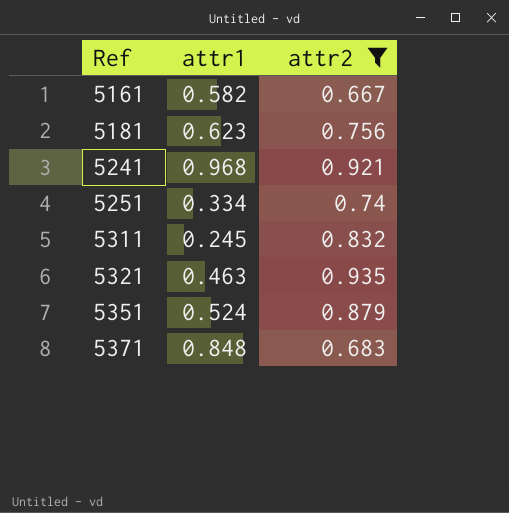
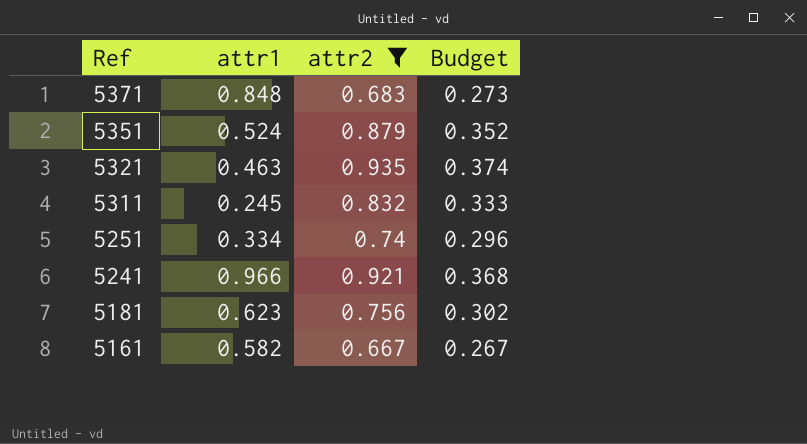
row order: Ref ascending -> Ref descending
column Budget | formula: none -> [attr2] * 0.4
5241 | attr1: 0.968 -> 0.966

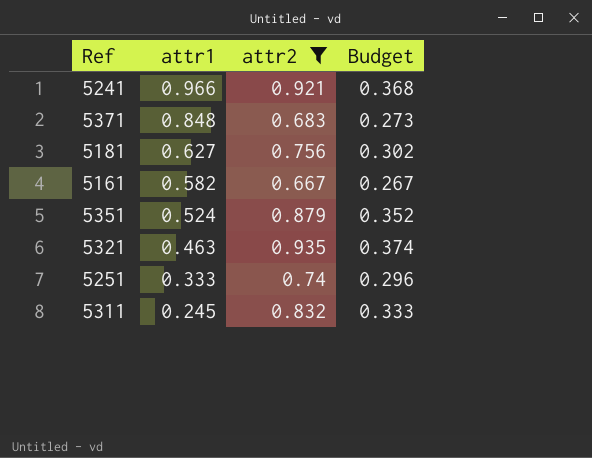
row order: Ref descending -> attr1 descending
5181 | attr1: 0.623 -> 0.627
5251 | attr1: 0.334 -> 0.333

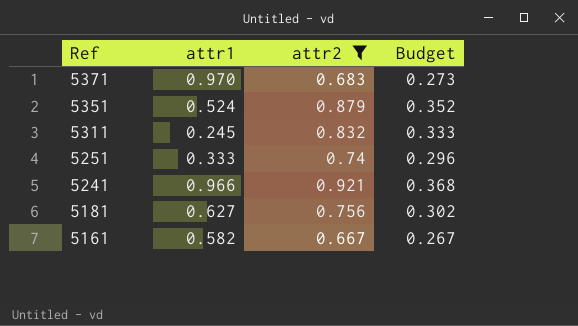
row order: attr1 descending -> Ref descending
row 5321: 0.463 | 0.935 | 0.374 -> none
5371 | attr1: 0.848 -> 0.970

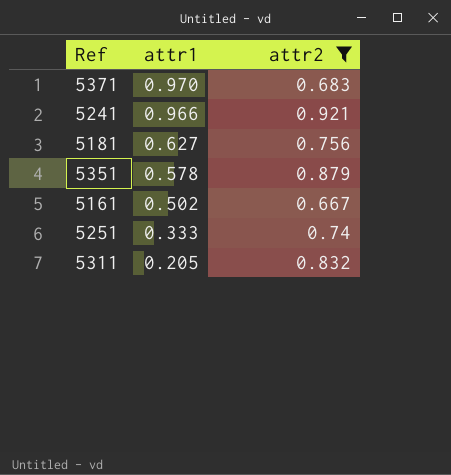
row order: Ref descending -> attr1 descending
column Budget | formula: [attr2] * 0.4 -> none
5351 | attr1: 0.524 -> 0.578
5161 | attr1: 0.582 -> 0.502
5311 | attr1: 0.245 -> 0.205

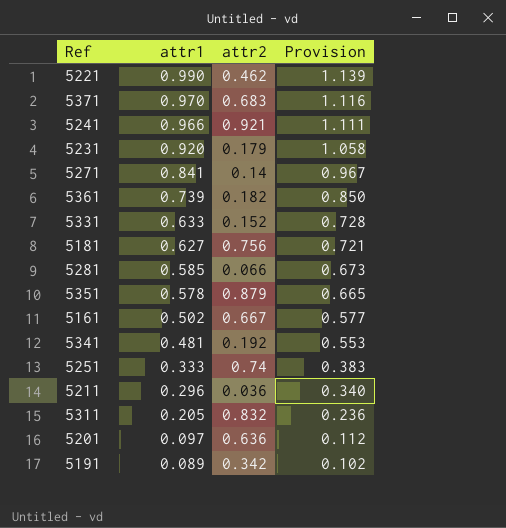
filter: attr2 >= 0.667 -> none
column Provision | formula: none -> [attr1] * 1.15

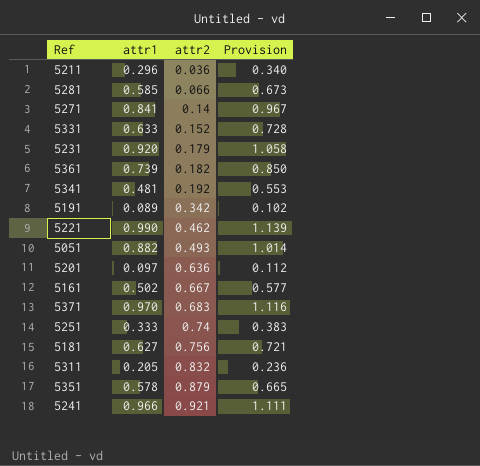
row order: attr1 descending -> attr2 ascending
row 5051: none -> 0.882 | 0.493 | 1.014

